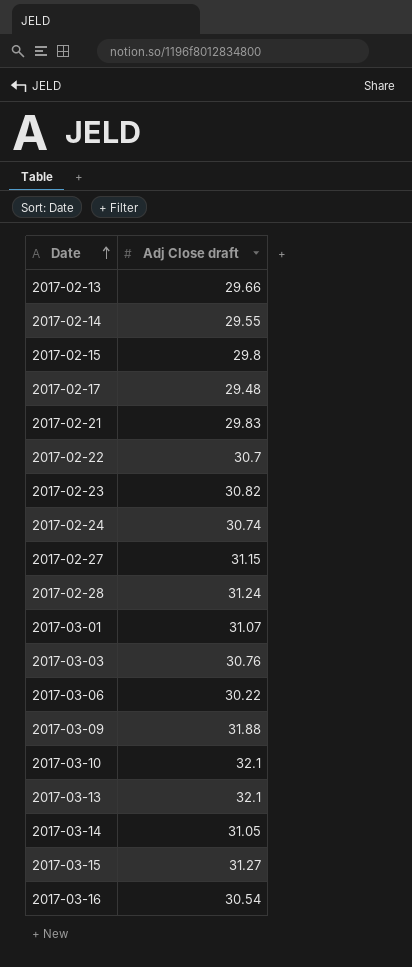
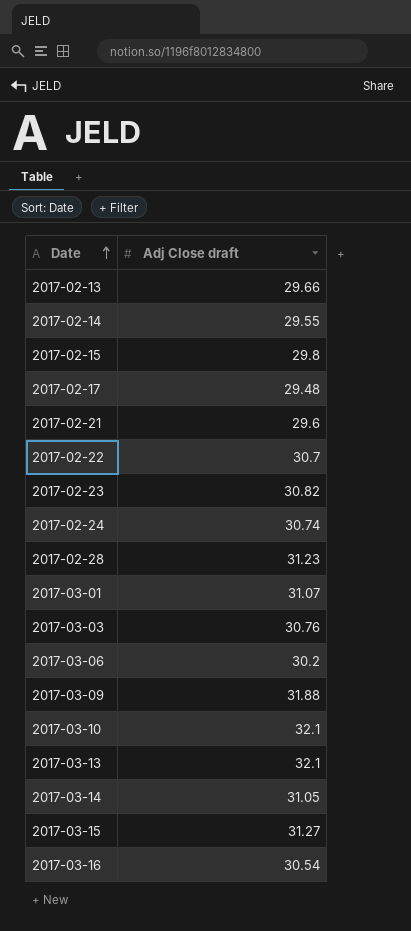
row 2017-02-27: 31.15 -> none
2017-02-21 | Adj Close draft: 29.83 -> 29.6
2017-02-28 | Adj Close draft: 31.24 -> 31.23
2017-03-06 | Adj Close draft: 30.22 -> 30.2

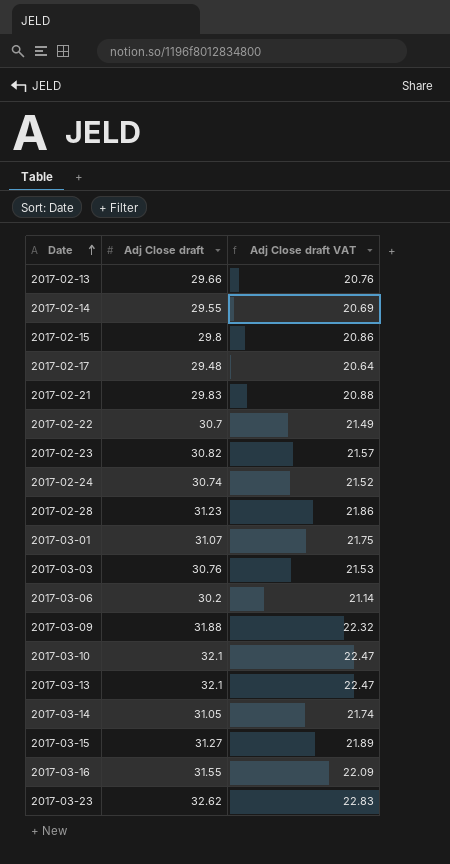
column Adj Close draft VAT | formula: none -> [Adj Close draft] * 0.7
2017-02-21 | Adj Close draft: 29.6 -> 29.83
2017-03-16 | Adj Close draft: 30.54 -> 31.55
row 2017-03-23: none -> 32.62 | 22.83

